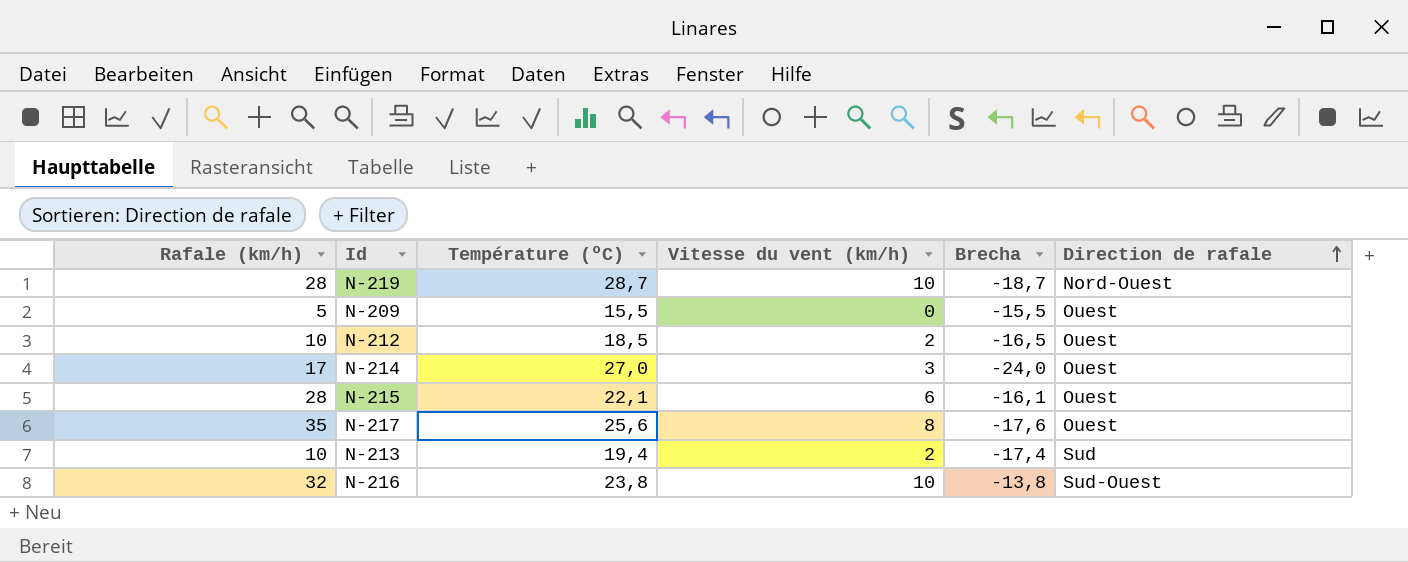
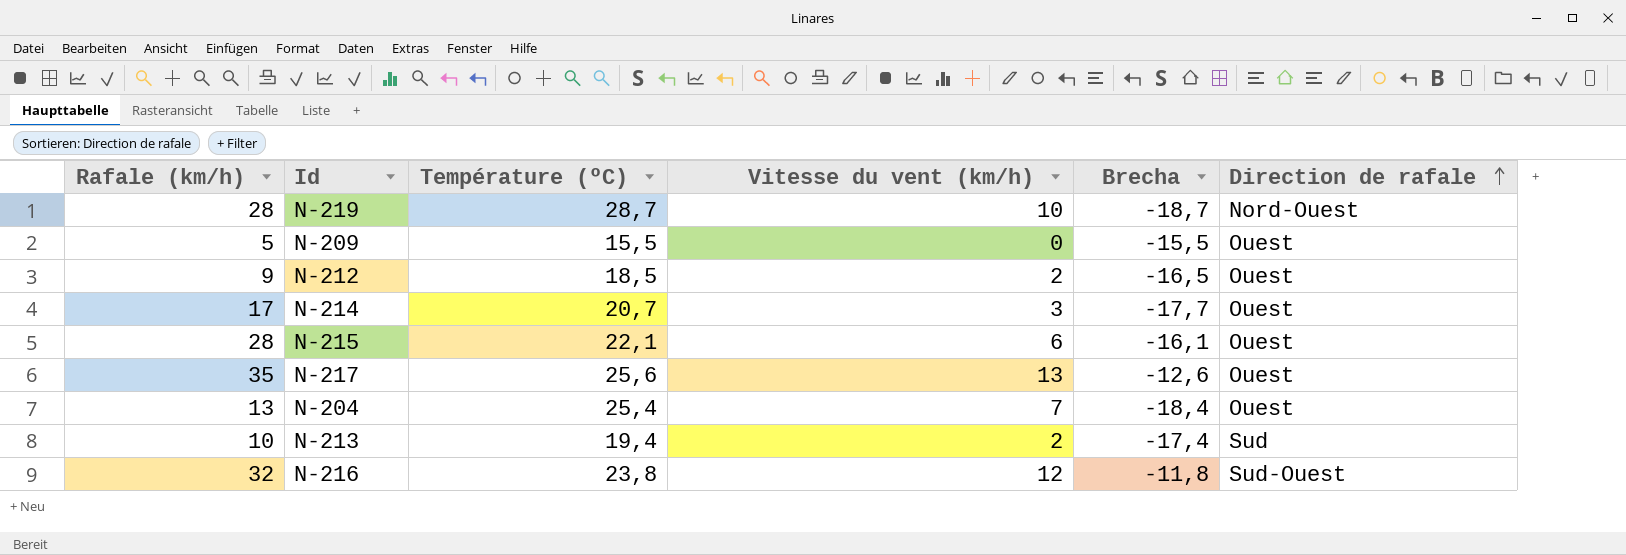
N-212 | Rafale (km/h): 10 -> 9
N-214 | Température (ºC): 27,0 -> 20,7
N-214 | Brecha: -24,0 -> -17,7
N-217 | Vitesse du vent (km/h): 8 -> 13
N-217 | Brecha: -17,6 -> -12,6
row N-204: none -> 13 | 25,4 | 7 | -18,4 | Ouest
N-216 | Vitesse du vent (km/h): 10 -> 12
N-216 | Brecha: -13,8 -> -11,8

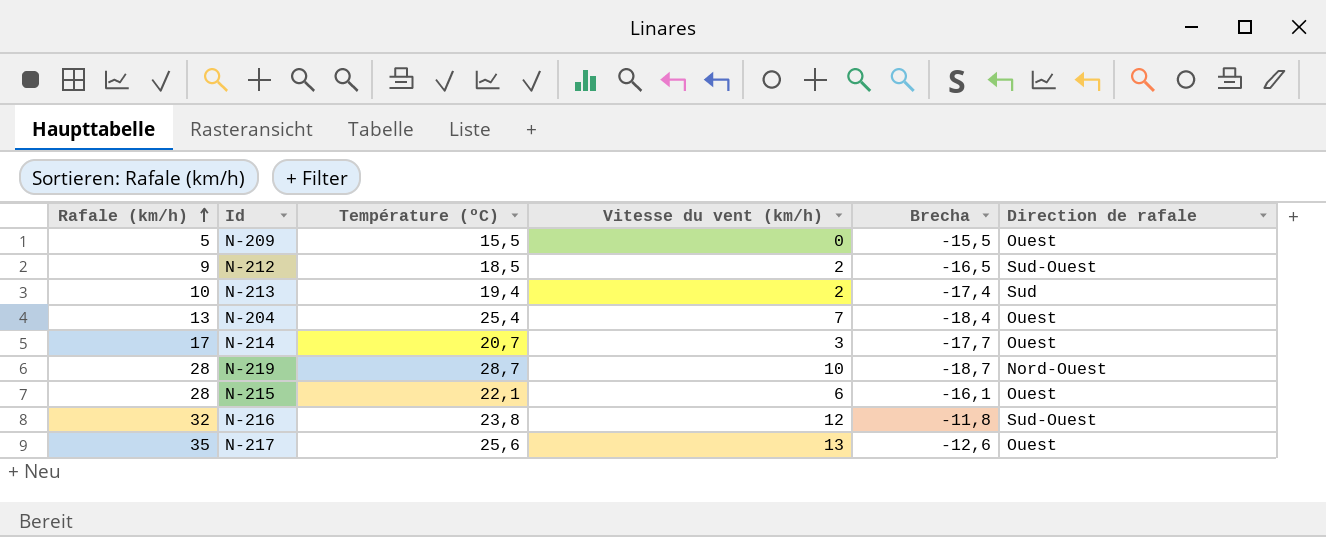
row order: Direction de rafale ascending -> Rafale (km/h) ascending
N-212 | Direction de rafale: Ouest -> Sud-Ouest

